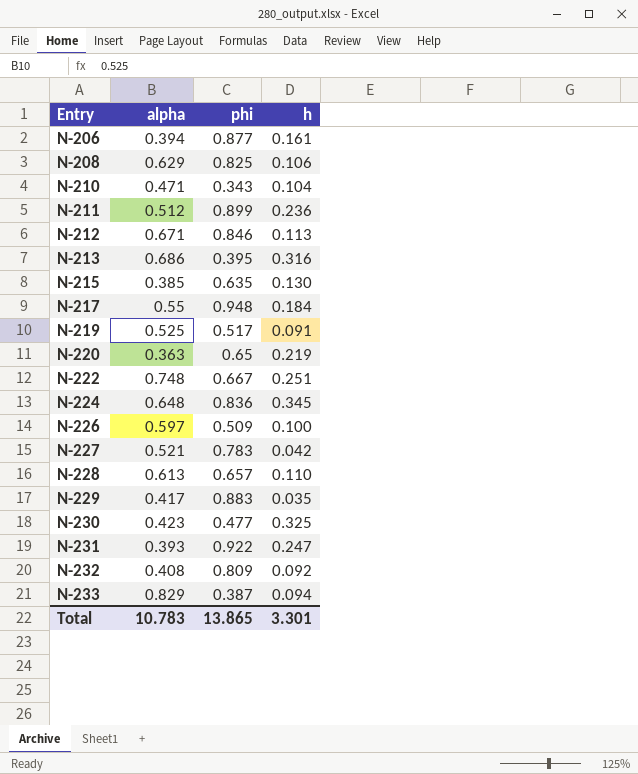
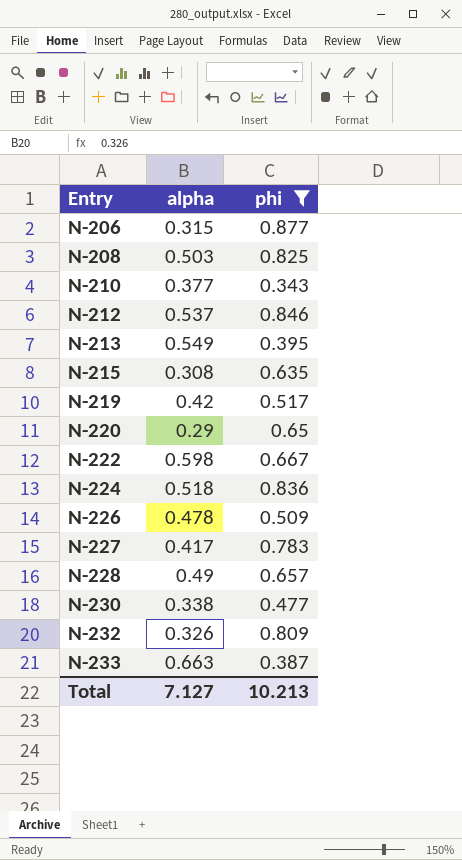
filter: none -> phi <= 0.877
column h | position: 4 -> none
N-206 | alpha: 0.394 -> 0.315
N-208 | alpha: 0.629 -> 0.503
N-210 | alpha: 0.471 -> 0.377
N-212 | alpha: 0.671 -> 0.537
N-213 | alpha: 0.686 -> 0.549
N-215 | alpha: 0.385 -> 0.308
N-219 | alpha: 0.525 -> 0.42
N-220 | alpha: 0.363 -> 0.29
N-222 | alpha: 0.748 -> 0.598
N-224 | alpha: 0.648 -> 0.518
N-226 | alpha: 0.597 -> 0.478
N-227 | alpha: 0.521 -> 0.417
N-228 | alpha: 0.613 -> 0.49
N-230 | alpha: 0.423 -> 0.338
N-232 | alpha: 0.408 -> 0.326
N-233 | alpha: 0.829 -> 0.663
Total | alpha: 10.783 -> 7.127
Total | phi: 13.865 -> 10.213

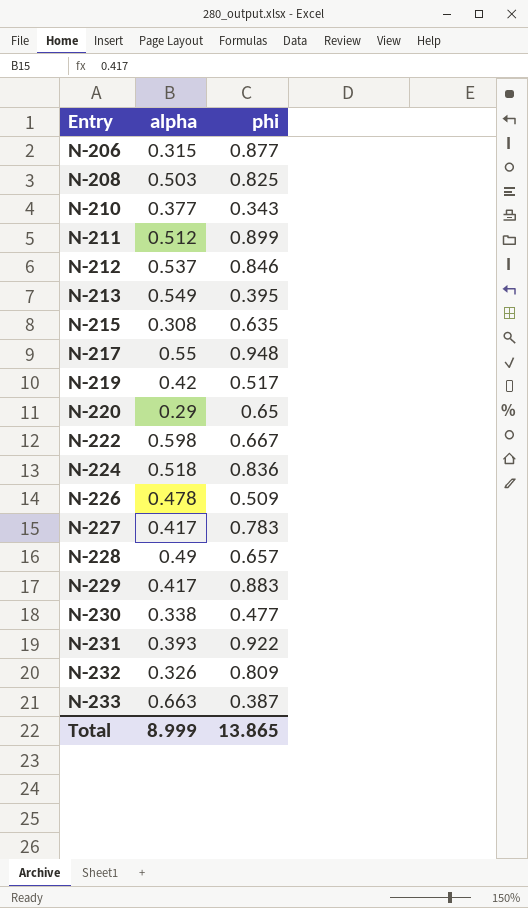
filter: phi <= 0.877 -> none
Total | alpha: 7.127 -> 8.999
Total | phi: 10.213 -> 13.865

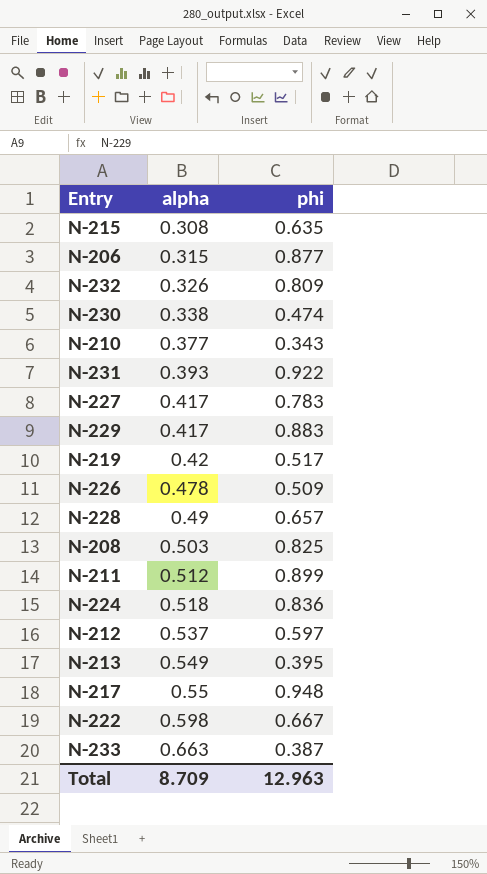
row order: Entry ascending -> alpha ascending
row N-220: 0.29 | 0.65 -> none
N-230 | phi: 0.477 -> 0.474
N-212 | phi: 0.846 -> 0.597
Total | alpha: 8.999 -> 8.709
Total | phi: 13.865 -> 12.963

